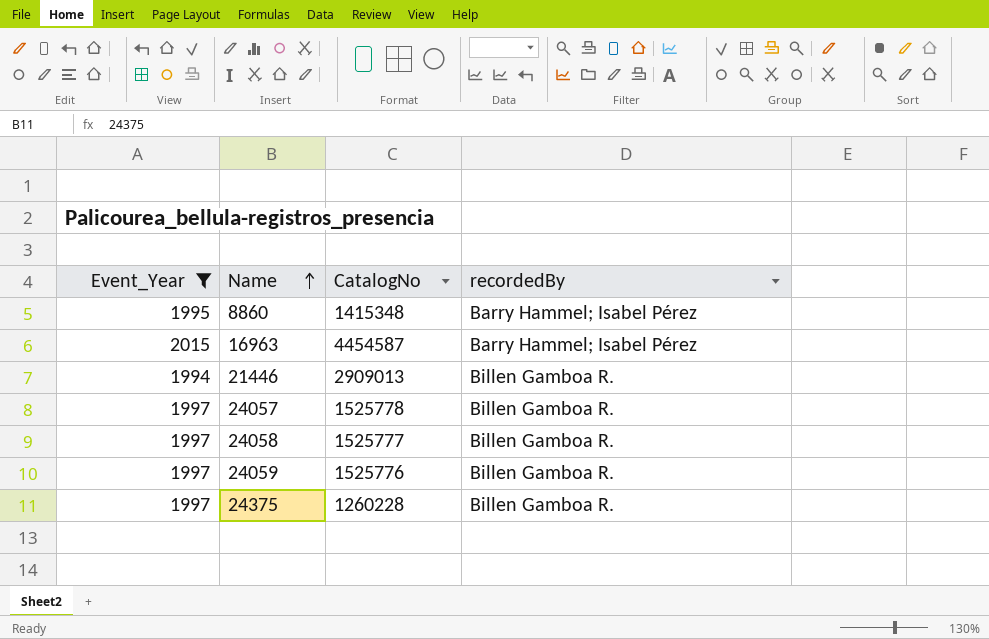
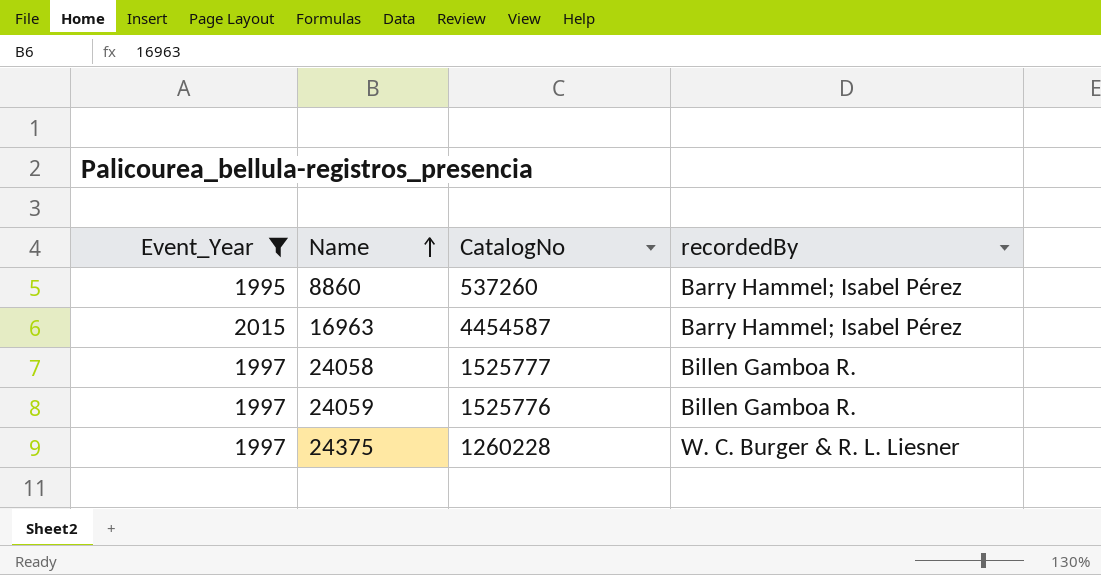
row 21446: 1994 | 2909013 | Billen Gamboa R. -> none
row 24057: 1997 | 1525778 | Billen Gamboa R. -> none
8860 | CatalogNo: 1415348 -> 537260
24375 | recordedBy: Billen Gamboa R. -> W. C. Burger & R. L. Liesner

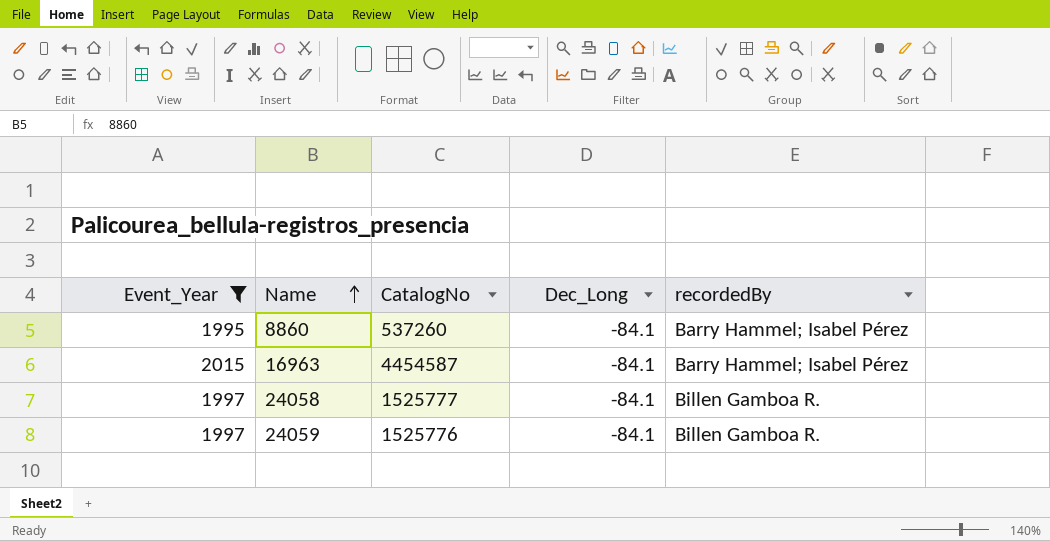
column Dec_Long | position: none -> 4
row 24375: 1997 | 1260228 | W. C. Burger & R. L. Liesner -> none

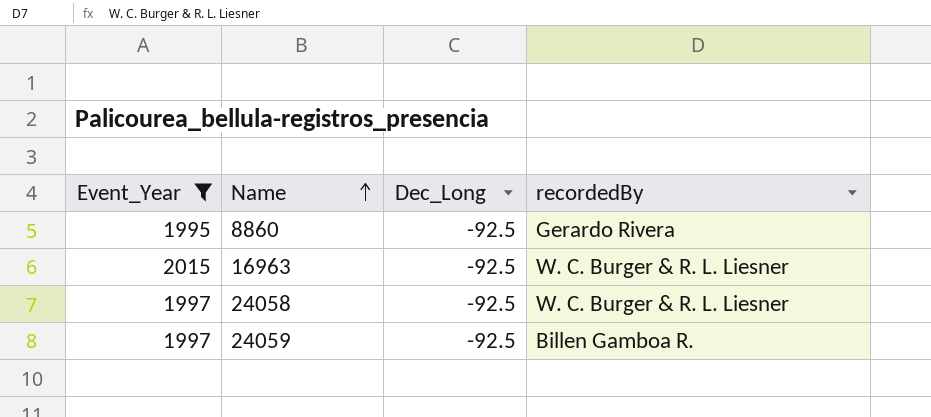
column CatalogNo | position: 3 -> none
8860 | Dec_Long: -84.1 -> -92.5
8860 | recordedBy: Barry Hammel; Isabel Pérez -> Gerardo Rivera
16963 | Dec_Long: -84.1 -> -92.5
16963 | recordedBy: Barry Hammel; Isabel Pérez -> W. C. Burger & R. L. Liesner
24058 | Dec_Long: -84.1 -> -92.5
24058 | recordedBy: Billen Gamboa R. -> W. C. Burger & R. L. Liesner
24059 | Dec_Long: -84.1 -> -92.5

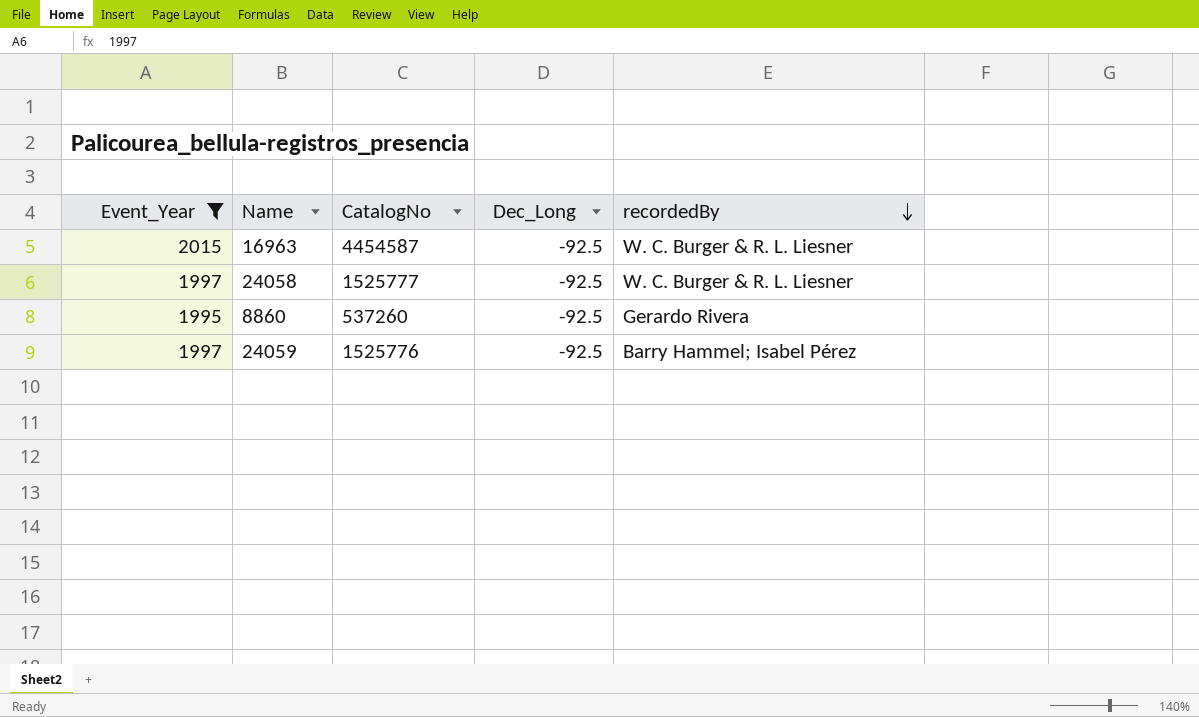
row order: Name ascending -> recordedBy descending
column CatalogNo | position: none -> 3
24059 | recordedBy: Billen Gamboa R. -> Barry Hammel; Isabel Pérez

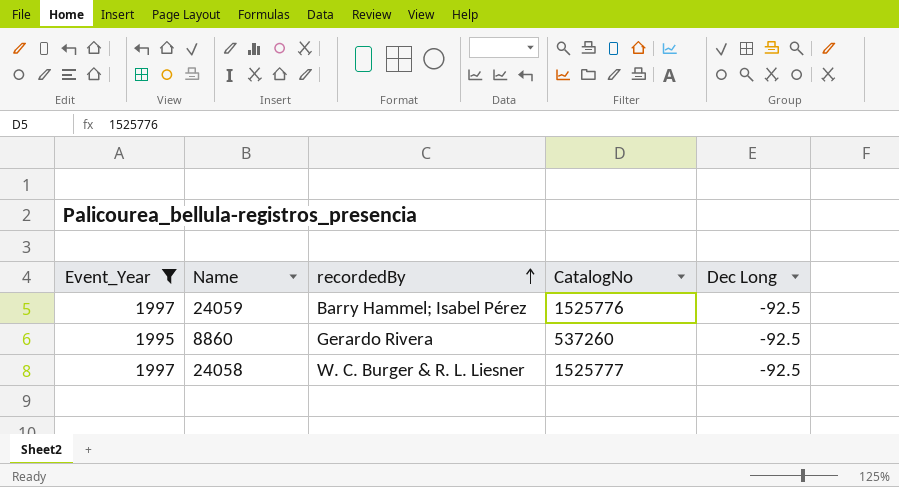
row order: recordedBy descending -> recordedBy ascending
column recordedBy | position: 5 -> 3
column name: Dec_Long -> Dec Long
row 16963: 2015 | 4454587 | -92.5 | W. C. Burger & R. L. Liesner -> none

